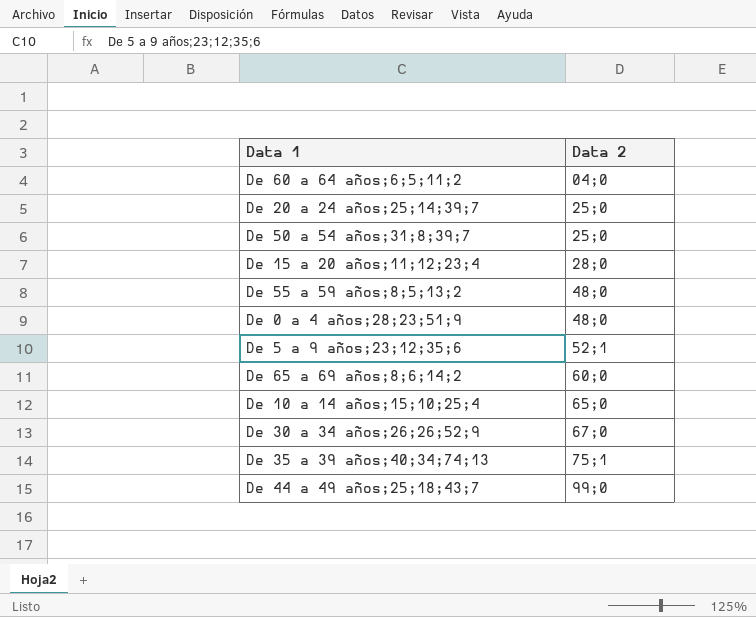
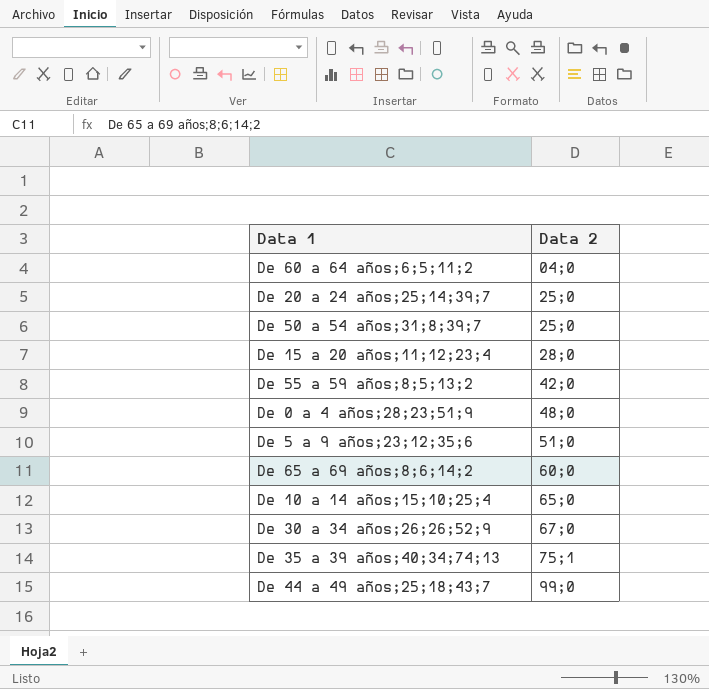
De 55 a 59 años;8;5;13;2 | Data 2: 48;0 -> 42;0
De 5 a 9 años;23;12;35;6 | Data 2: 52;1 -> 51;0

